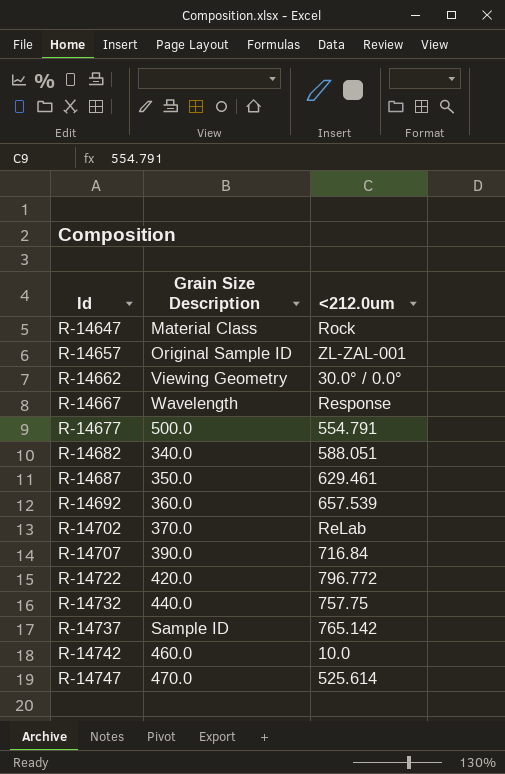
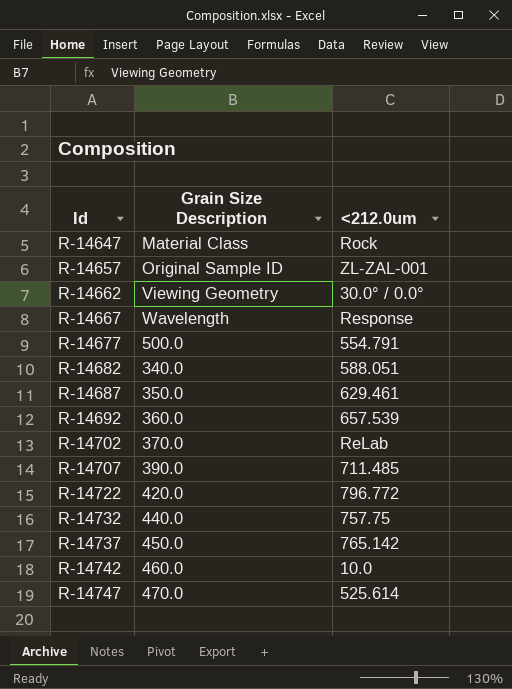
R-14707 | <212.0um: 716.84 -> 711.485
R-14737 | Grain Size Description: Sample ID -> 450.0

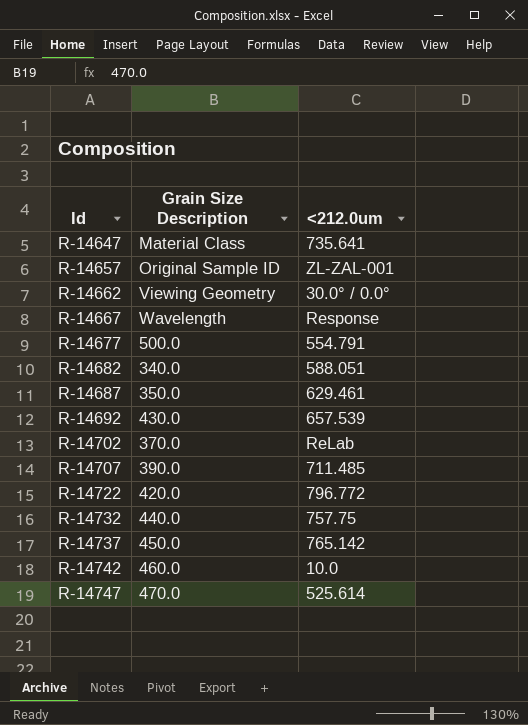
R-14647 | <212.0um: Rock -> 735.641
R-14692 | Grain Size Description: 360.0 -> 430.0

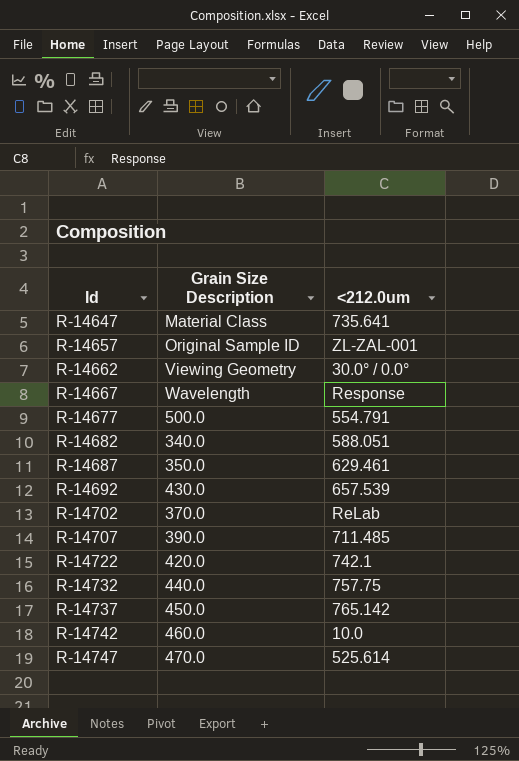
R-14722 | <212.0um: 796.772 -> 742.1

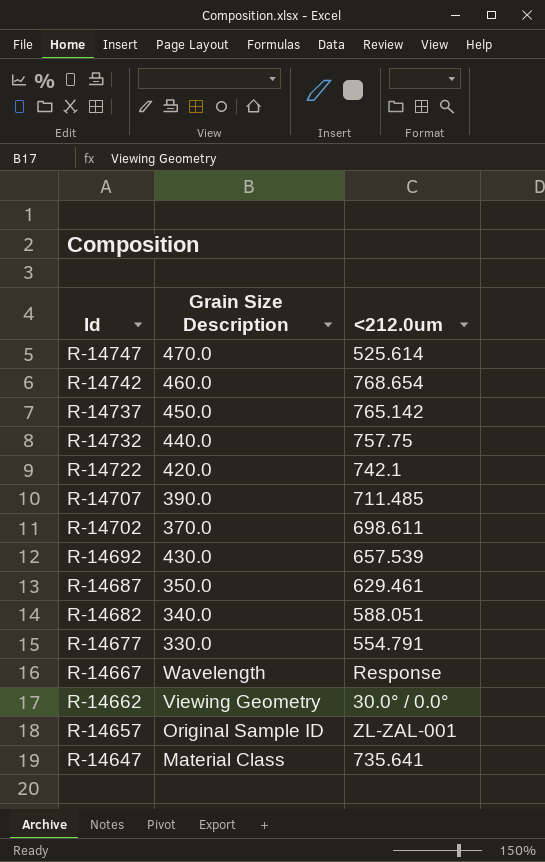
row order: Id ascending -> Id descending
R-14742 | <212.0um: 10.0 -> 768.654
R-14702 | <212.0um: ReLab -> 698.611
R-14677 | Grain Size Description: 500.0 -> 330.0

